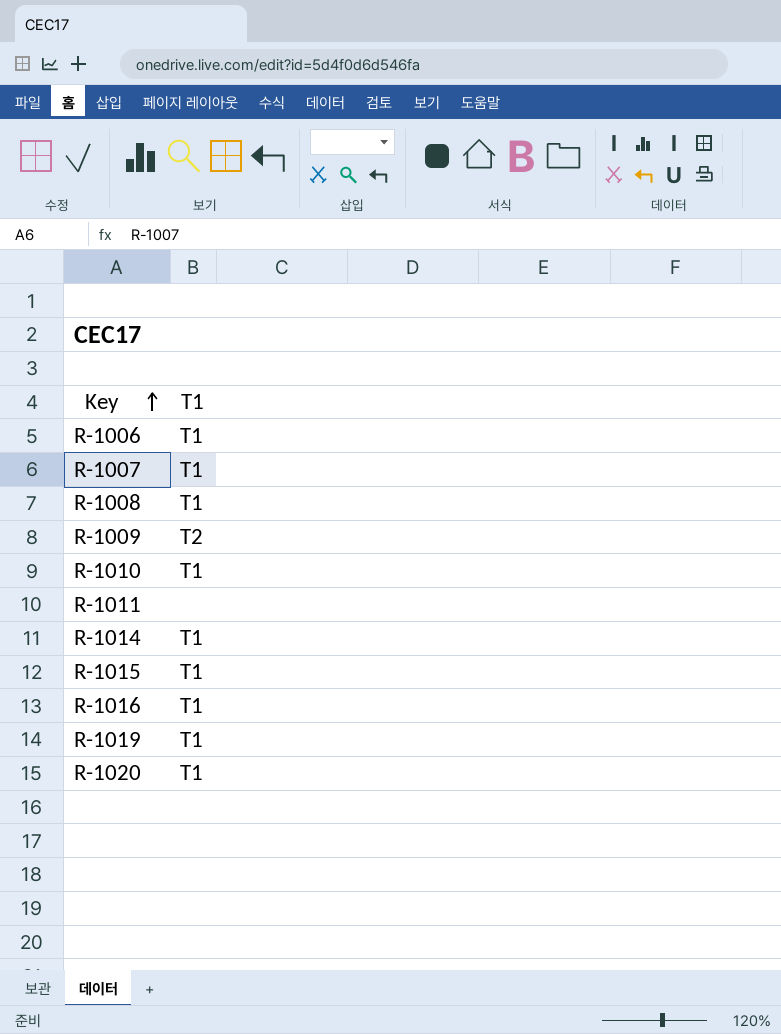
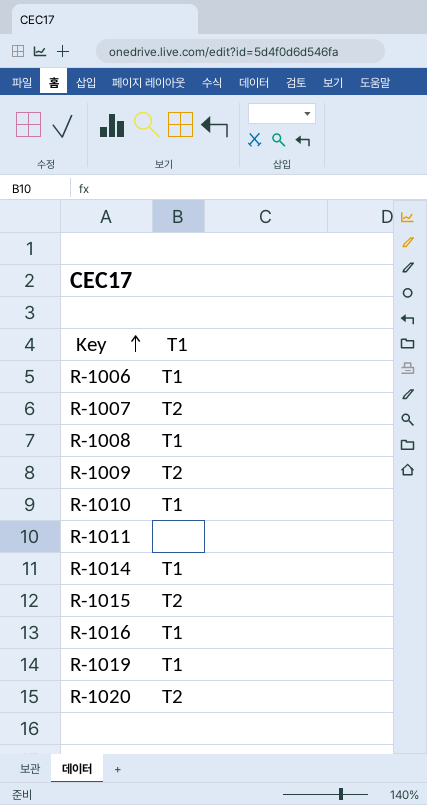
R-1007 | T1: T1 -> T2
R-1015 | T1: T1 -> T2
R-1020 | T1: T1 -> T2

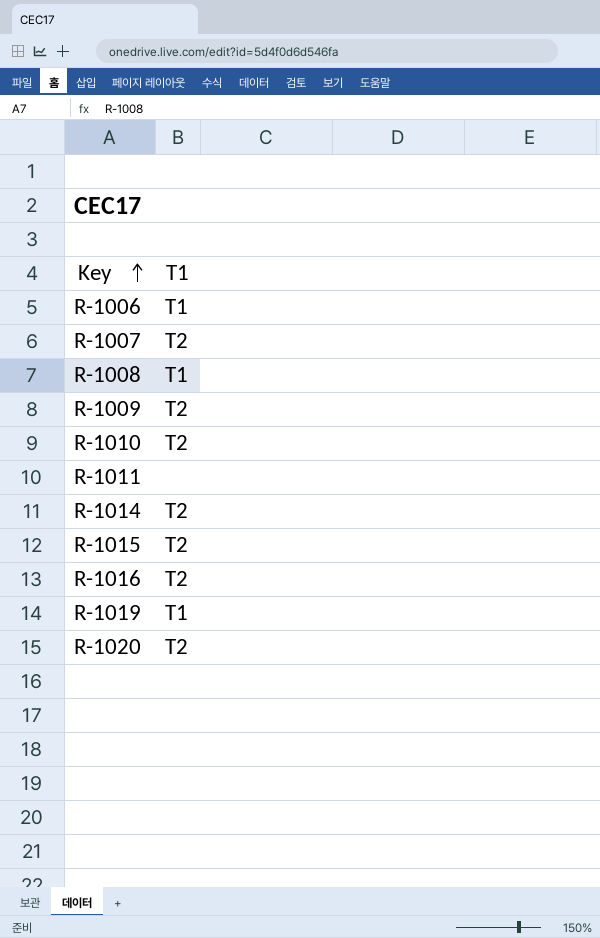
R-1010 | T1: T1 -> T2
R-1014 | T1: T1 -> T2
R-1016 | T1: T1 -> T2

